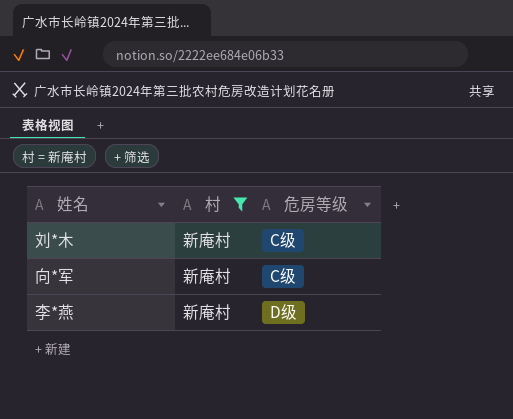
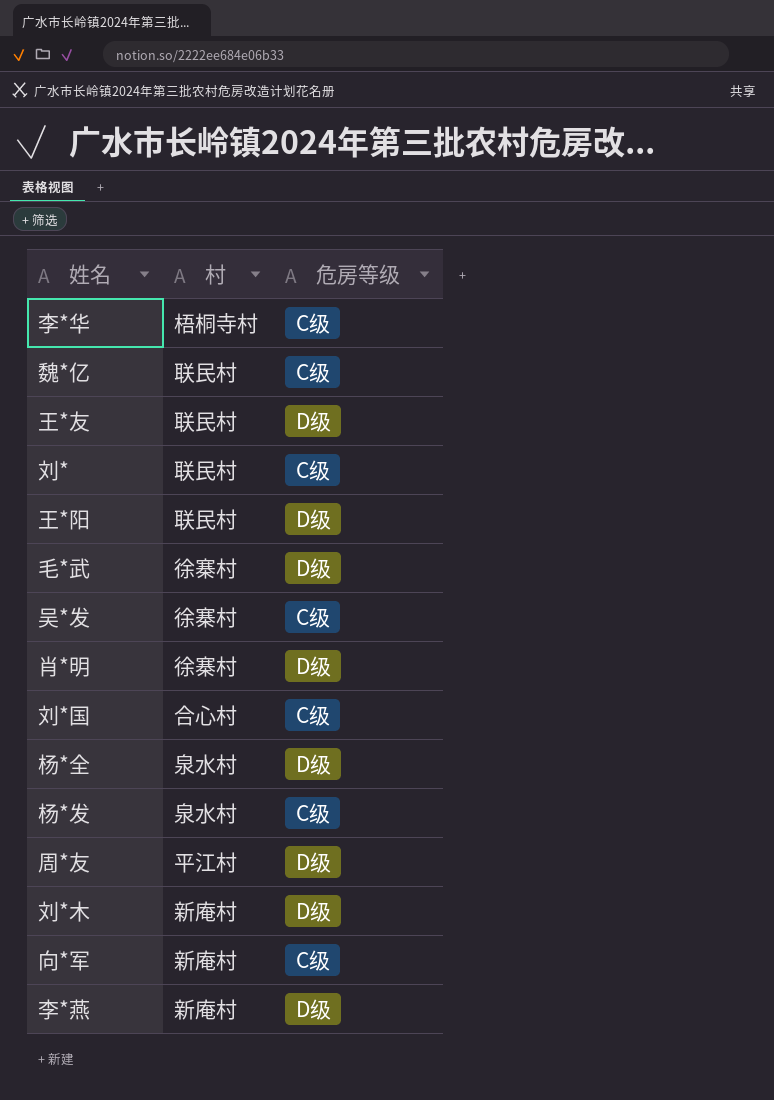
filter: 村 = 新庵村 -> none
刘*木 | 危房等级: C级 -> D级

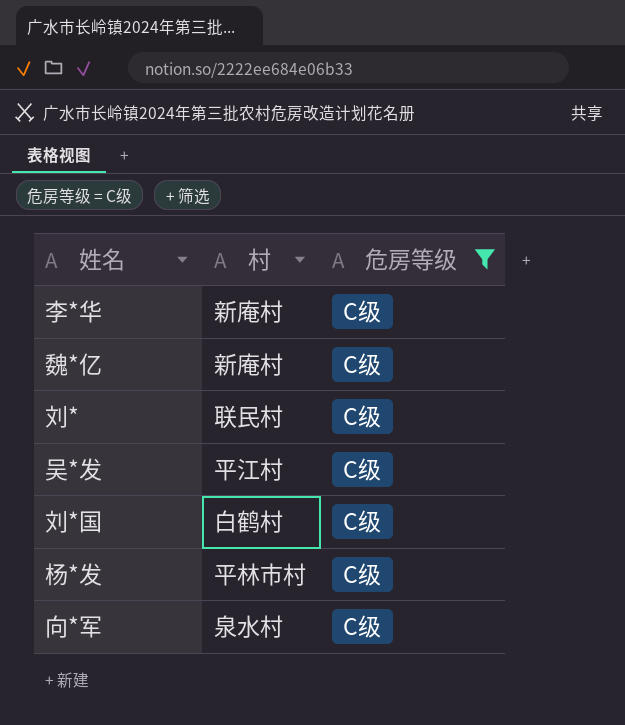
filter: none -> 危房等级 = C级
李*华 | 村: 梧桐寺村 -> 新庵村
魏*亿 | 村: 联民村 -> 新庵村
吴*发 | 村: 徐寨村 -> 平江村
刘*国 | 村: 合心村 -> 白鹤村
杨*发 | 村: 泉水村 -> 平林市村
向*军 | 村: 新庵村 -> 泉水村

